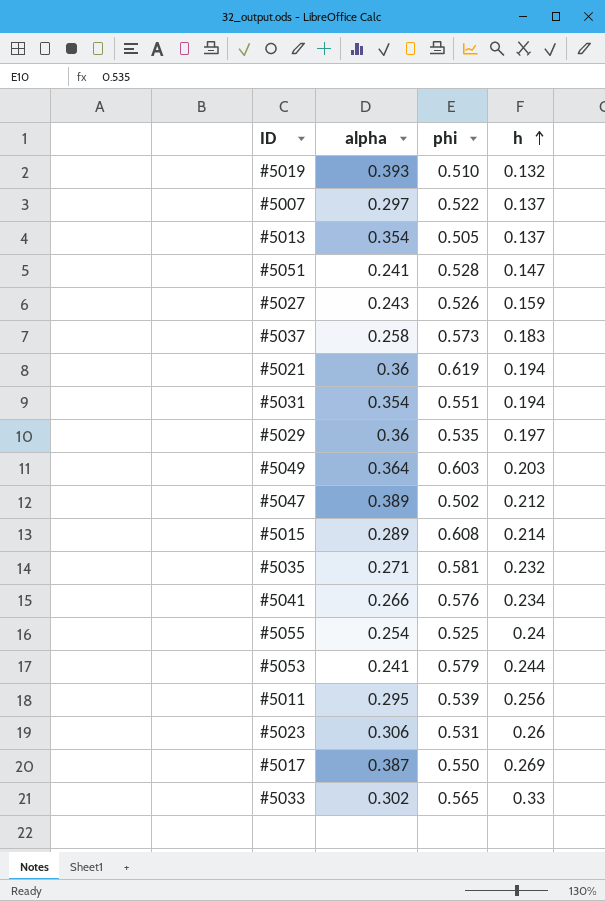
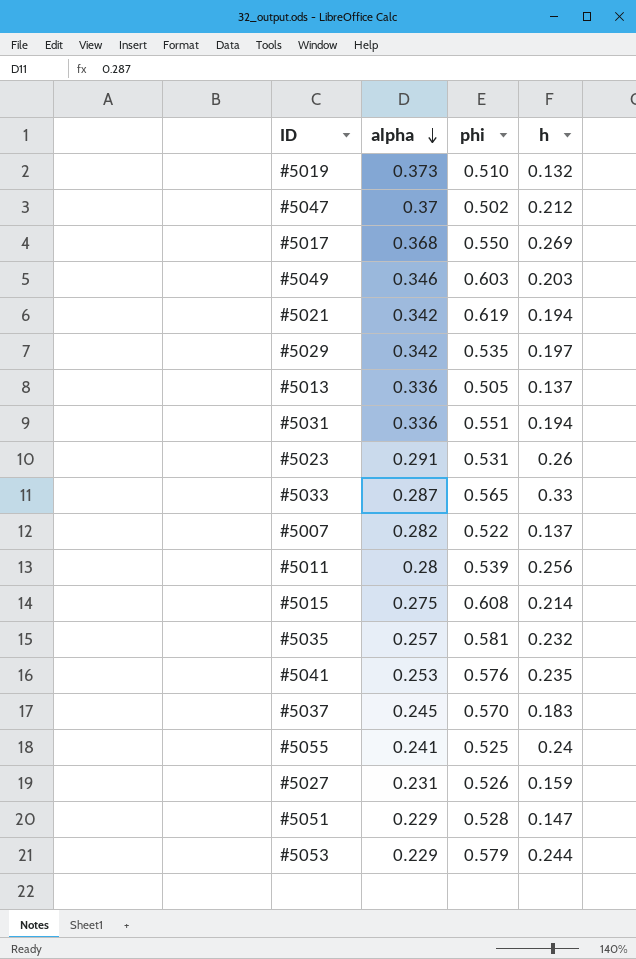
row order: h ascending -> alpha descending
#5019 | alpha: 0.393 -> 0.373
#5047 | alpha: 0.389 -> 0.37
#5017 | alpha: 0.387 -> 0.368
#5049 | alpha: 0.364 -> 0.346
#5021 | alpha: 0.36 -> 0.342
#5029 | alpha: 0.36 -> 0.342
#5013 | alpha: 0.354 -> 0.336
#5031 | alpha: 0.354 -> 0.336
#5023 | alpha: 0.306 -> 0.291
#5033 | alpha: 0.302 -> 0.287
#5007 | alpha: 0.297 -> 0.282
#5011 | alpha: 0.295 -> 0.28
#5015 | alpha: 0.289 -> 0.275
#5035 | alpha: 0.271 -> 0.257
#5041 | alpha: 0.266 -> 0.253
#5041 | h: 0.234 -> 0.235
#5037 | alpha: 0.258 -> 0.245
#5037 | phi: 0.573 -> 0.570
#5055 | alpha: 0.254 -> 0.241
#5027 | alpha: 0.243 -> 0.231
#5051 | alpha: 0.241 -> 0.229
#5053 | alpha: 0.241 -> 0.229

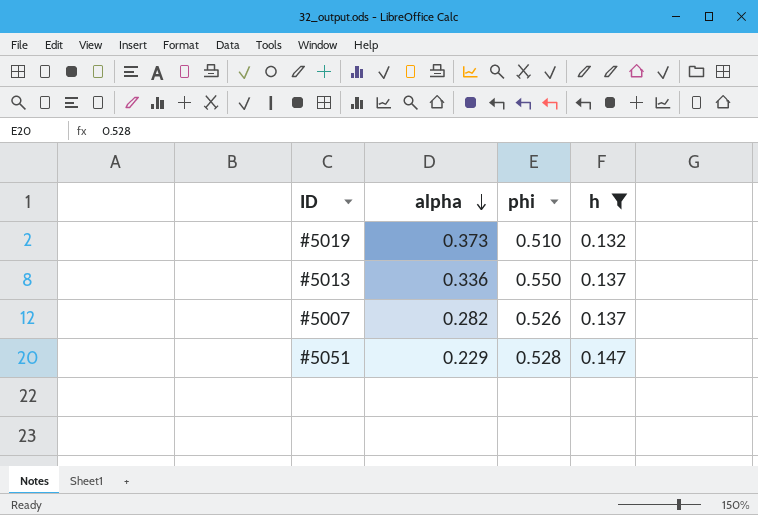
filter: none -> h <= 0.147
#5013 | phi: 0.505 -> 0.550
#5007 | phi: 0.522 -> 0.526

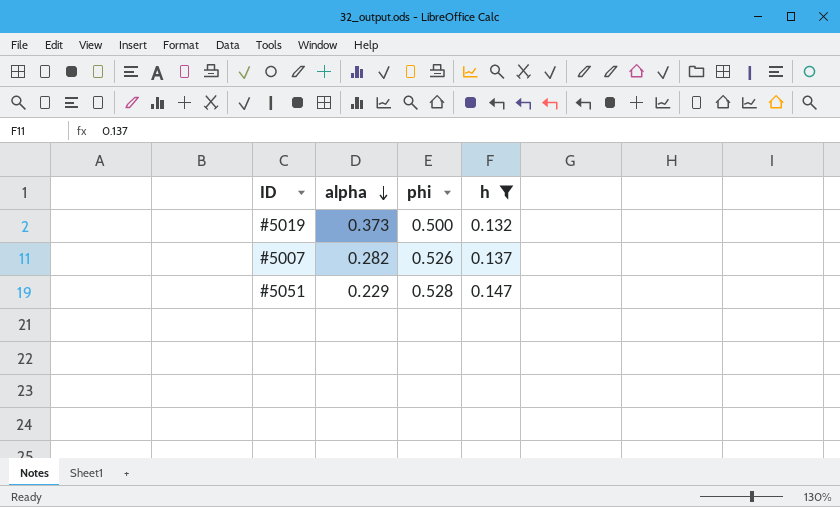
row #5013: 0.336 | 0.550 | 0.137 -> none
#5019 | phi: 0.510 -> 0.500

